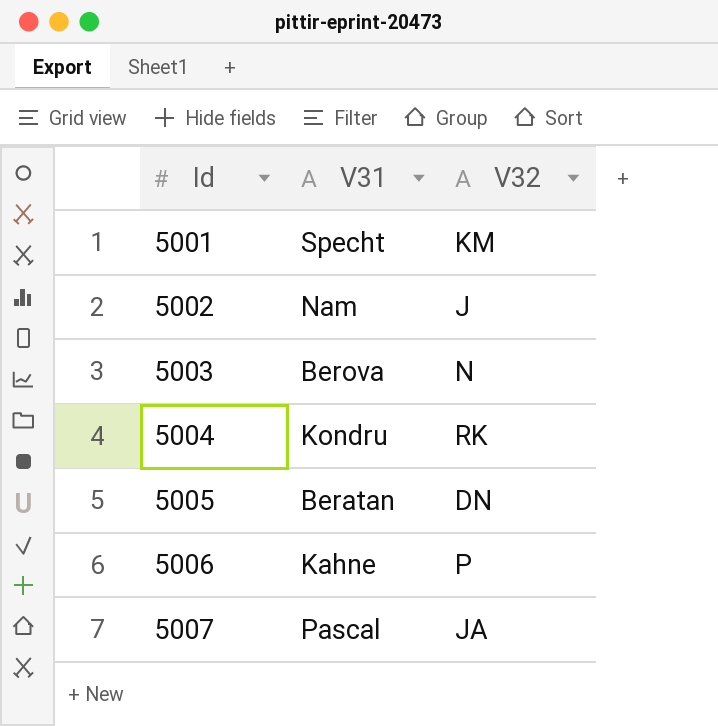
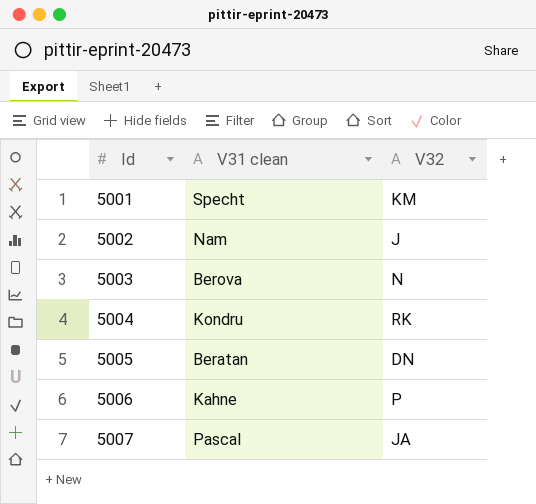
column name: V31 -> V31 clean

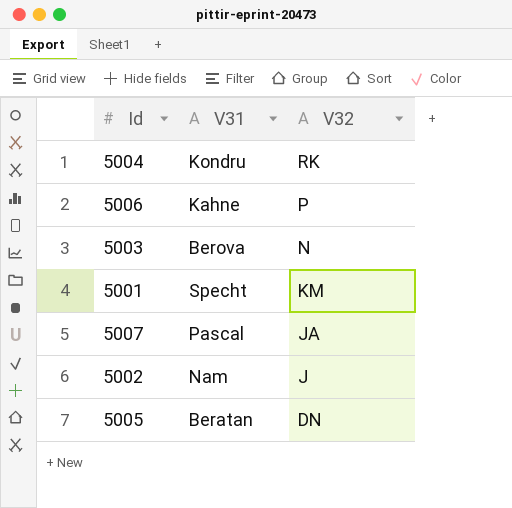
row order: Id ascending -> V32 descending
column name: V31 clean -> V31

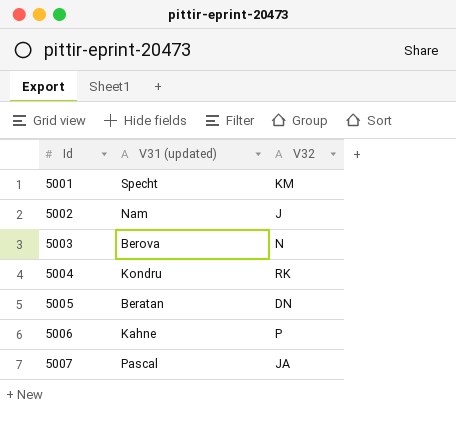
row order: V32 descending -> Id ascending
column name: V31 -> V31 (updated)

